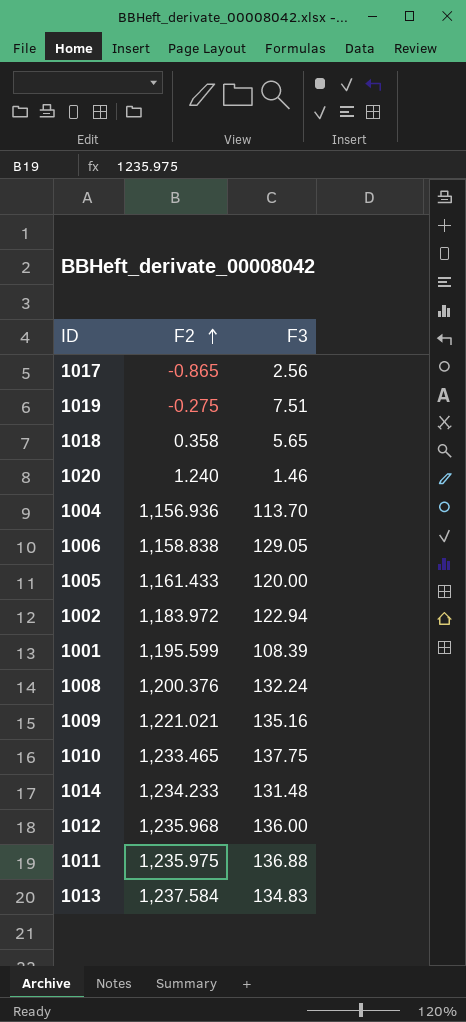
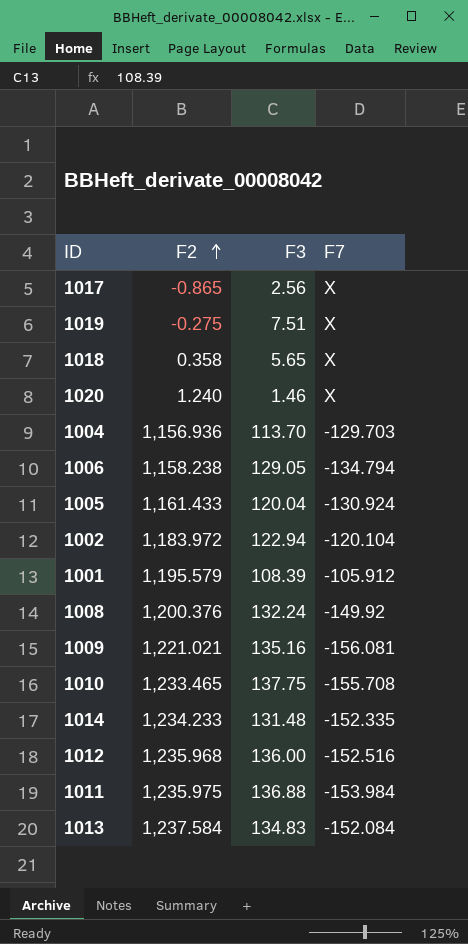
column F7 | position: none -> 4
1006 | F2: 1,158.838 -> 1,158.238
1005 | F3: 120.00 -> 120.04
1001 | F2: 1,195.599 -> 1,195.579

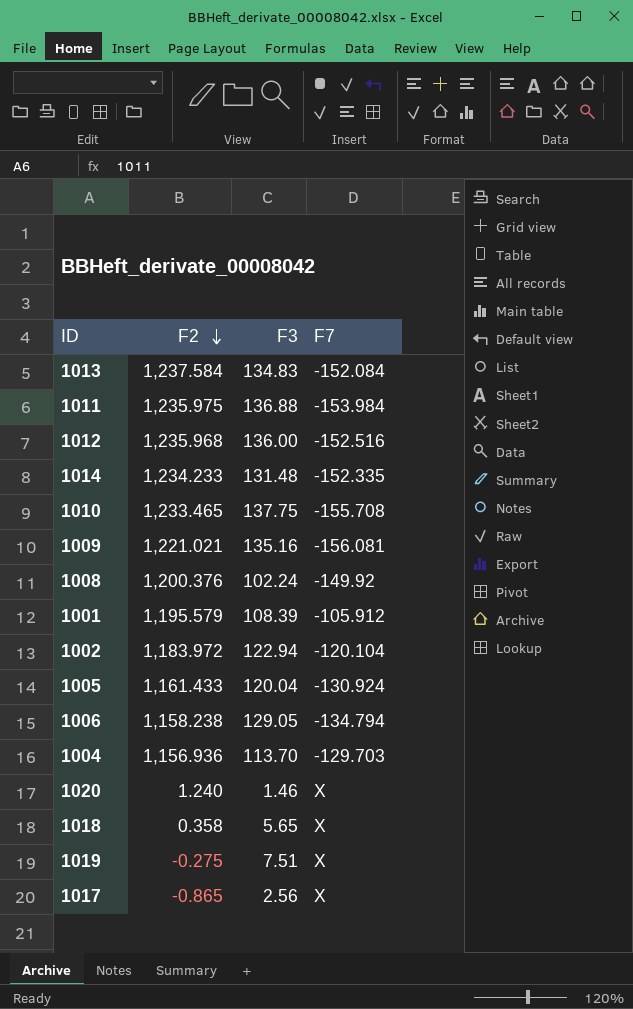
row order: F2 ascending -> F2 descending
1008 | F3: 132.24 -> 102.24

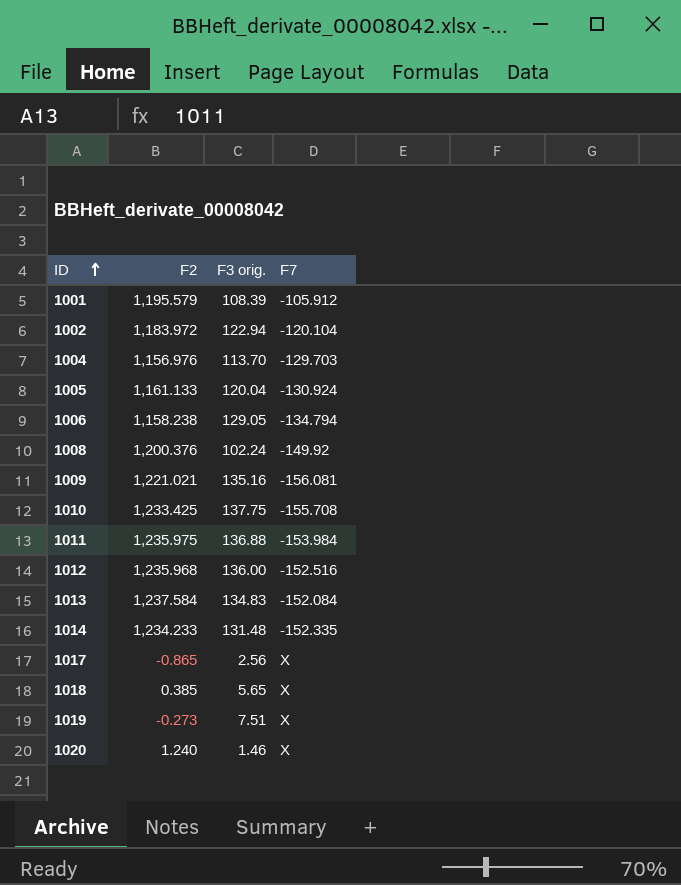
row order: F2 descending -> ID ascending
column name: F3 -> F3 orig.
1004 | F2: 1,156.936 -> 1,156.976
1005 | F2: 1,161.433 -> 1,161.133
1010 | F2: 1,233.465 -> 1,233.425
1018 | F2: 0.358 -> 0.385
1019 | F2: -0.275 -> -0.273

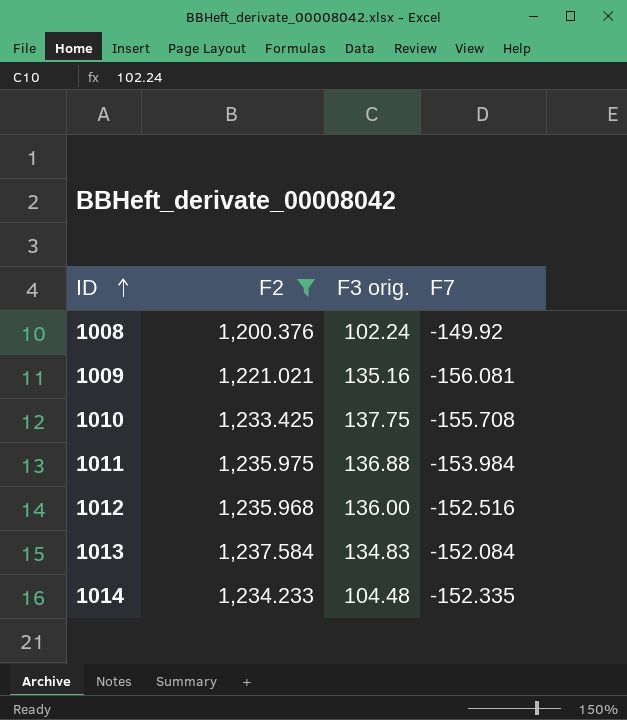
filter: none -> F2 >= 1,200.376
1014 | F3 orig.: 131.48 -> 104.48

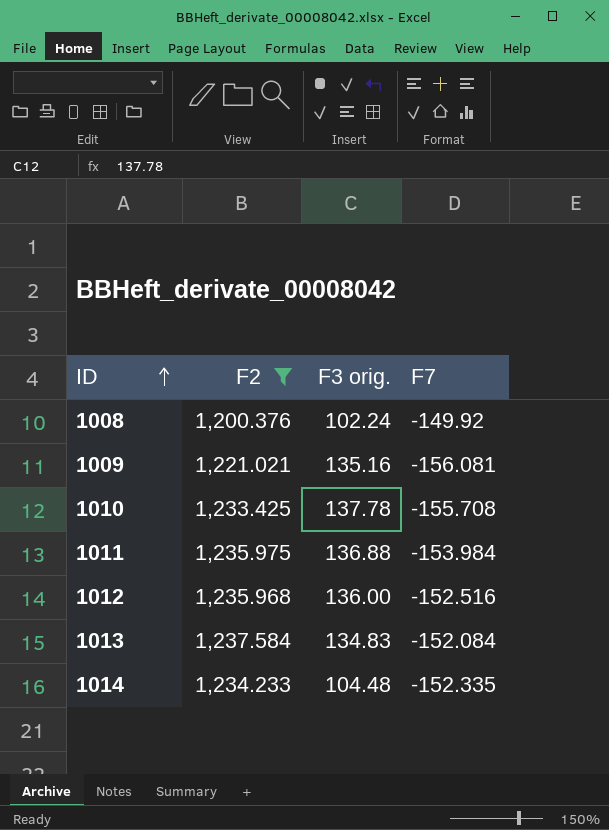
1010 | F3 orig.: 137.75 -> 137.78

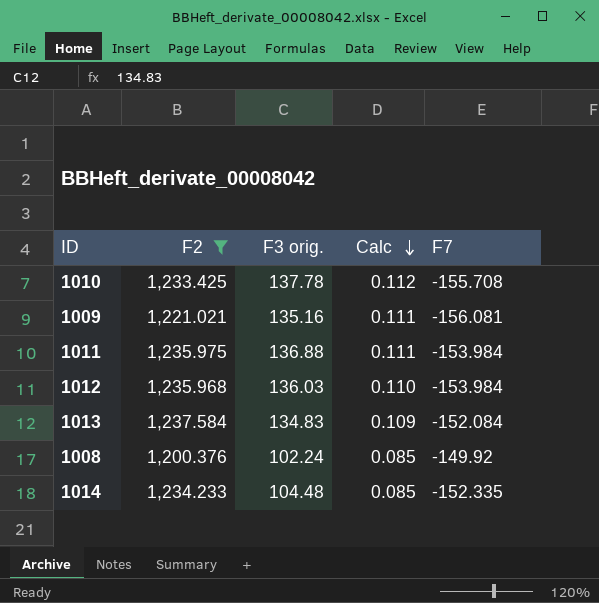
row order: ID ascending -> Calc descending
column Calc | formula: none -> [F3 orig.] / [F2]
1012 | F3 orig.: 136.00 -> 136.03
1012 | F7: -152.516 -> -153.984

